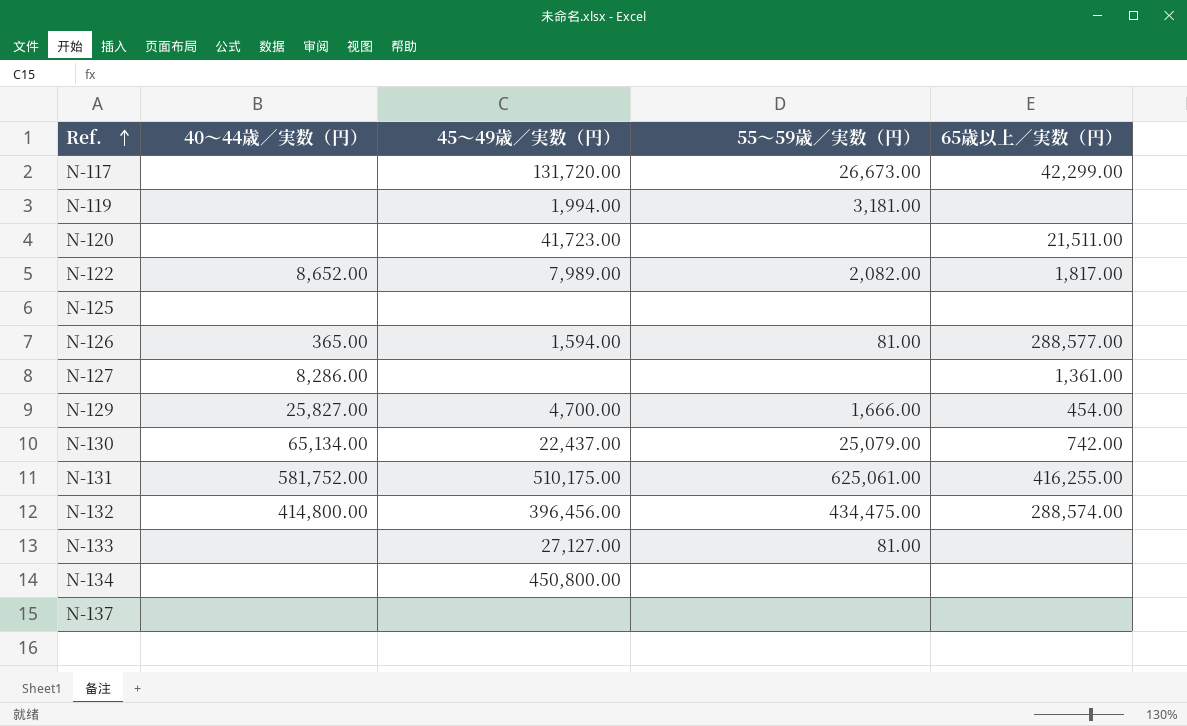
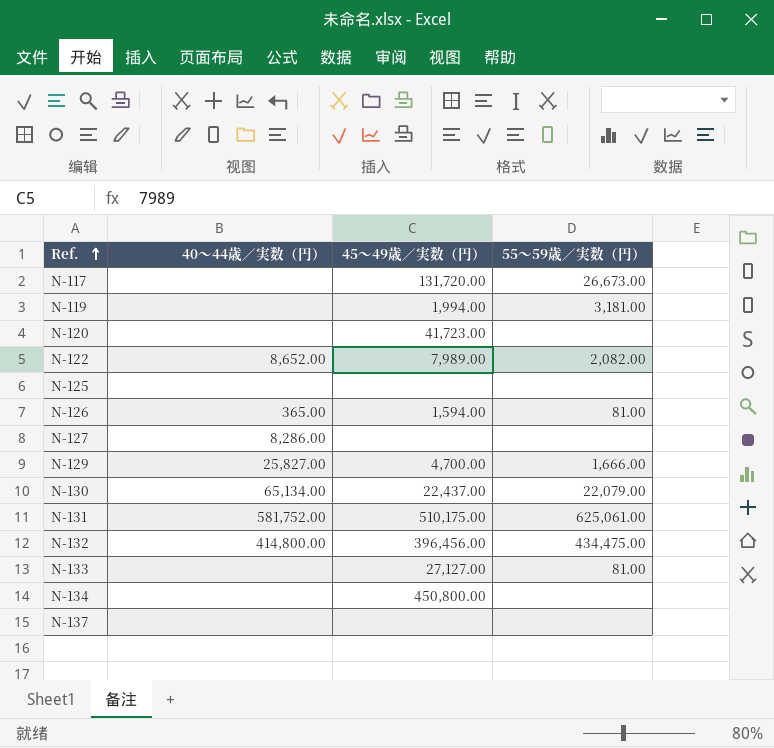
column 65歳以上／実数（円） | position: 5 -> none
N-130 | 55～59歳／実数（円）: 25,079.00 -> 22,079.00

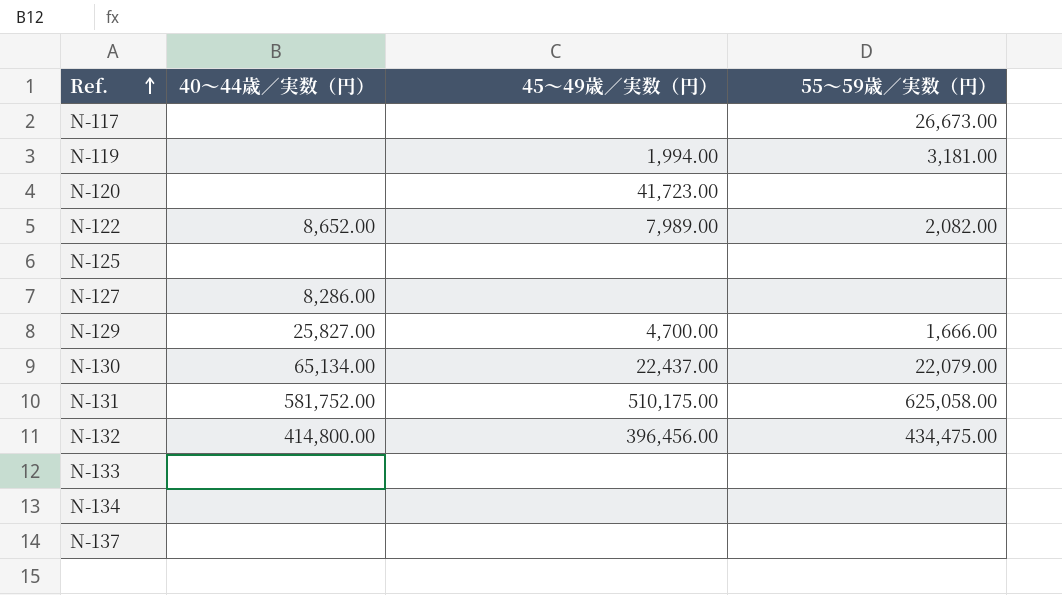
row N-126: 365.00 | 1,594.00 | 81.00 -> none
N-117 | 45～49歳／実数（円）: 131,720.00 -> none
N-131 | 55～59歳／実数（円）: 625,061.00 -> 625,058.00
N-133 | 45～49歳／実数（円）: 27,127.00 -> none
N-133 | 55～59歳／実数（円）: 81.00 -> none
N-134 | 45～49歳／実数（円）: 450,800.00 -> none

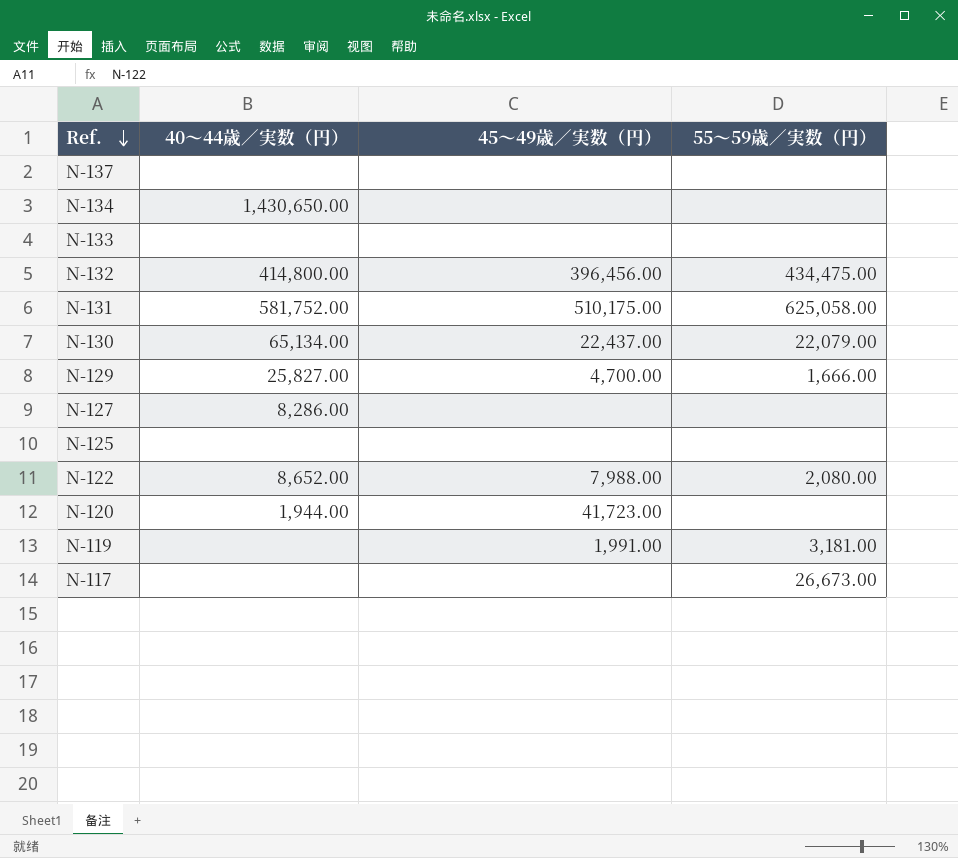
row order: Ref. ascending -> Ref. descending
N-134 | 40～44歳／実数（円）: none -> 1,430,650.00
N-122 | 45～49歳／実数（円）: 7,989.00 -> 7,988.00
N-122 | 55～59歳／実数（円）: 2,082.00 -> 2,080.00
N-120 | 40～44歳／実数（円）: none -> 1,944.00
N-119 | 45～49歳／実数（円）: 1,994.00 -> 1,991.00

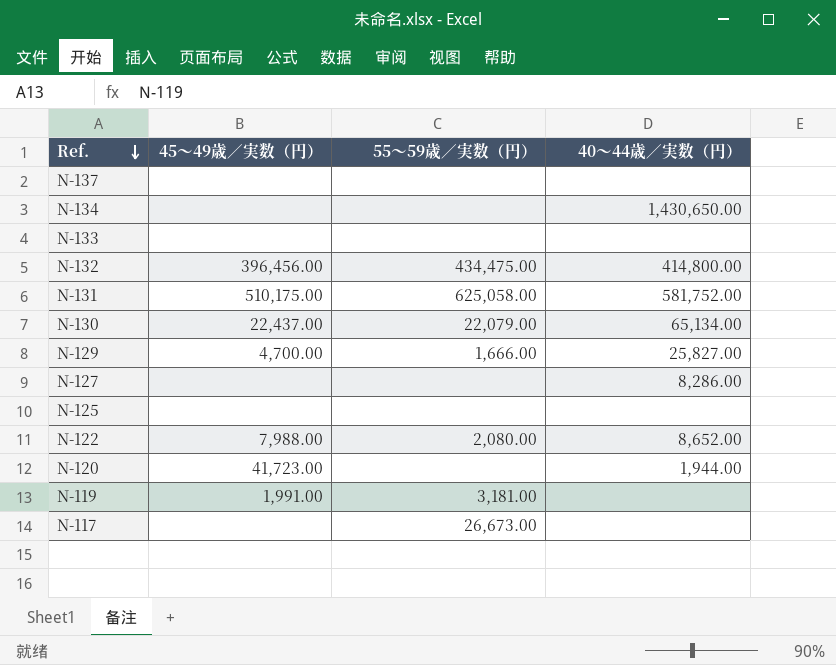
column 40～44歳／実数（円） | position: 2 -> 4

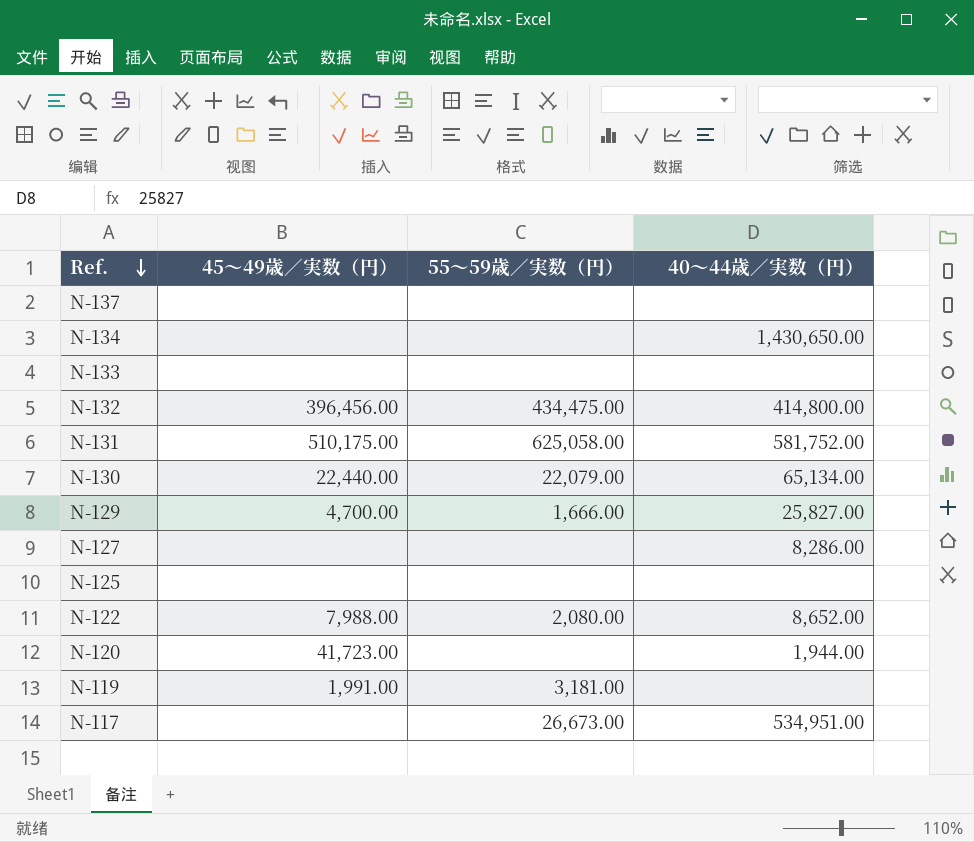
N-130 | 45～49歳／実数（円）: 22,437.00 -> 22,440.00
N-117 | 40～44歳／実数（円）: none -> 534,951.00

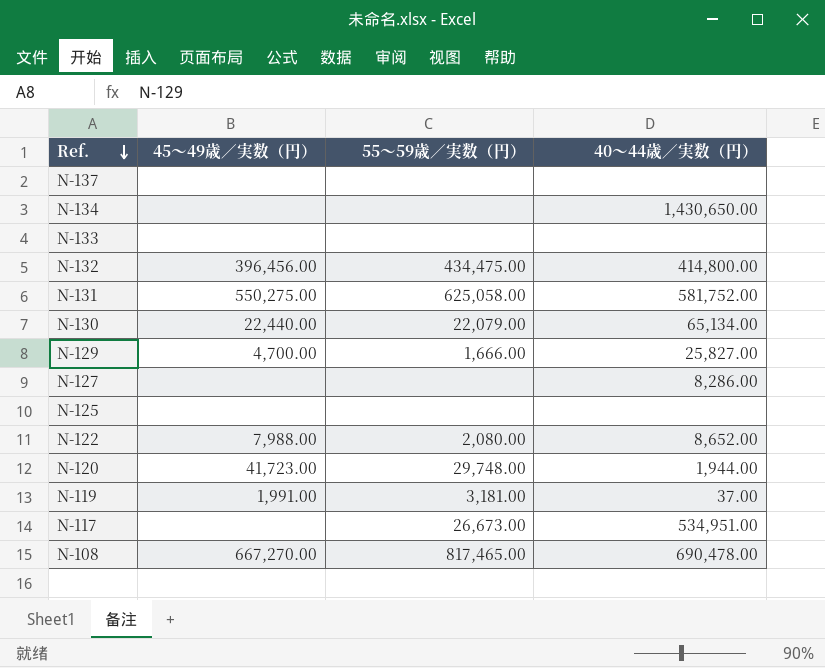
N-131 | 45～49歳／実数（円）: 510,175.00 -> 550,275.00
N-120 | 55～59歳／実数（円）: none -> 29,748.00
N-119 | 40～44歳／実数（円）: none -> 37.00
row N-108: none -> 667,270.00 | 817,465.00 | 690,478.00

